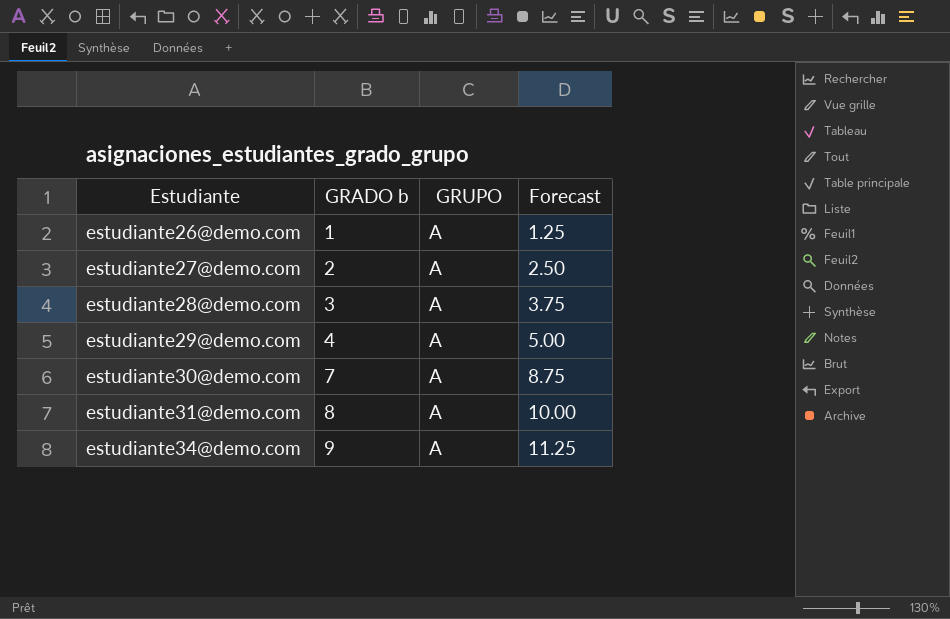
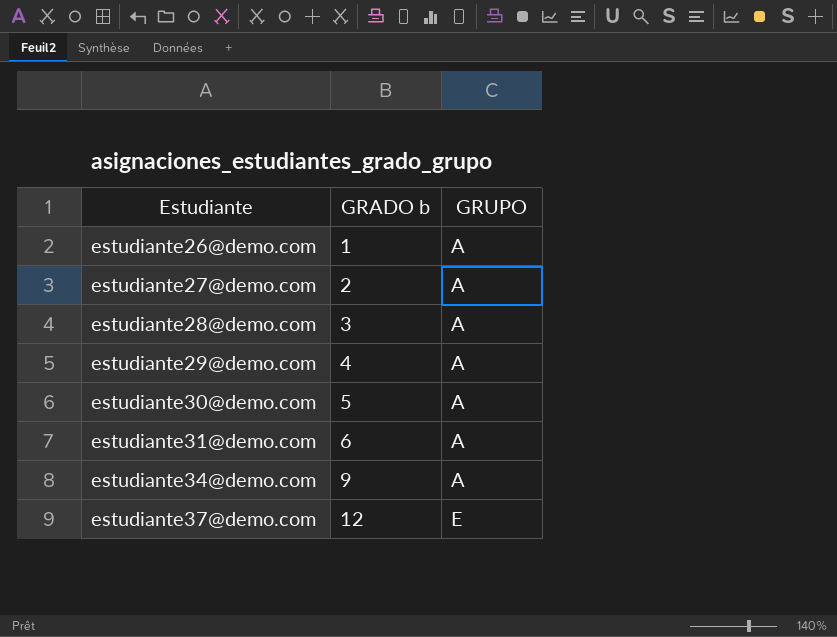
column Forecast | formula: [GRADO b] * 1.25 -> none
estudiante30@demo.com | GRADO b: 7 -> 5
estudiante31@demo.com | GRADO b: 8 -> 6
row estudiante37@demo.com: none -> 12 | E

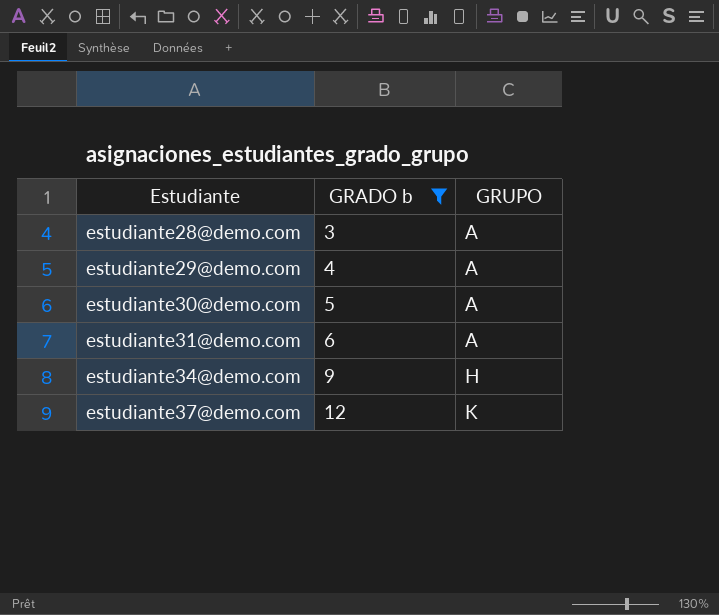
filter: none -> GRADO b >= 3
estudiante34@demo.com | GRUPO: A -> H
estudiante37@demo.com | GRUPO: E -> K

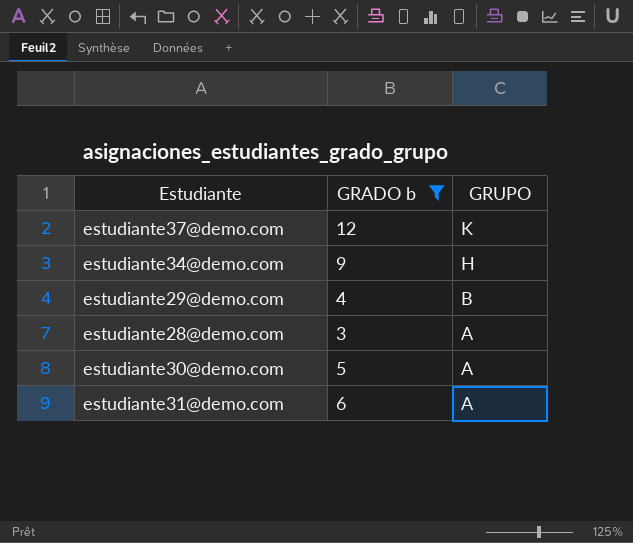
row order: Estudiante ascending -> GRUPO descending
estudiante29@demo.com | GRUPO: A -> B

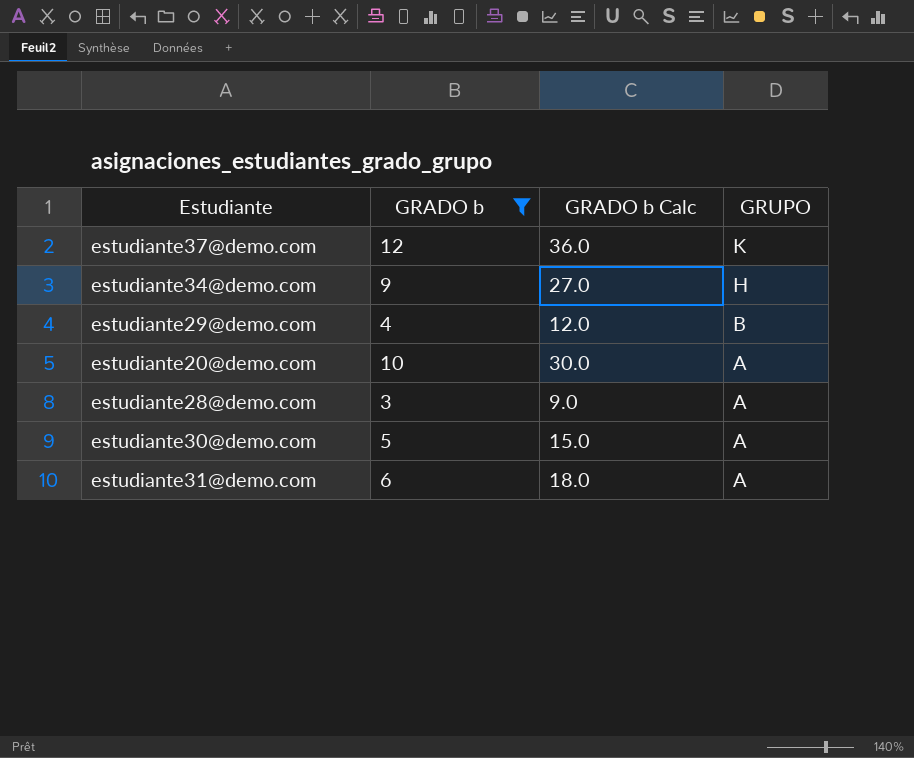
column GRADO b Calc | formula: none -> [GRADO b] * 3
row estudiante20@demo.com: none -> 10 | 30.0 | A

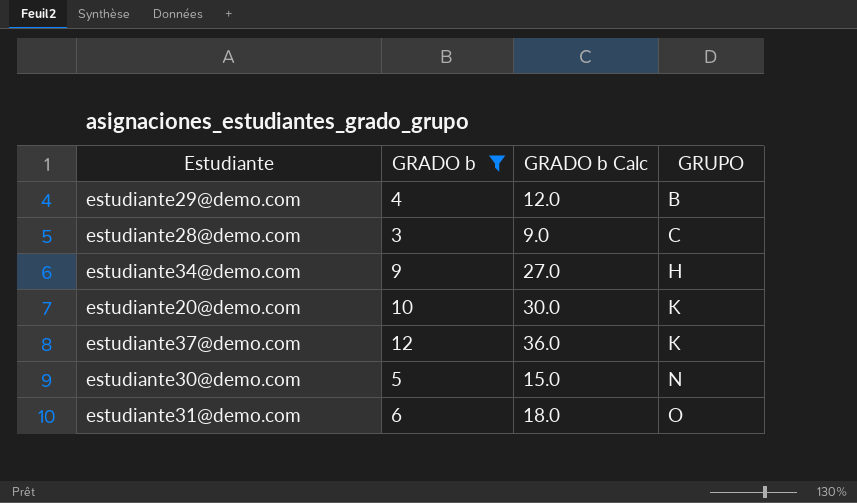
row order: GRUPO descending -> GRUPO ascending
estudiante28@demo.com | GRUPO: A -> C
estudiante20@demo.com | GRUPO: A -> K
estudiante30@demo.com | GRUPO: A -> N
estudiante31@demo.com | GRUPO: A -> O

